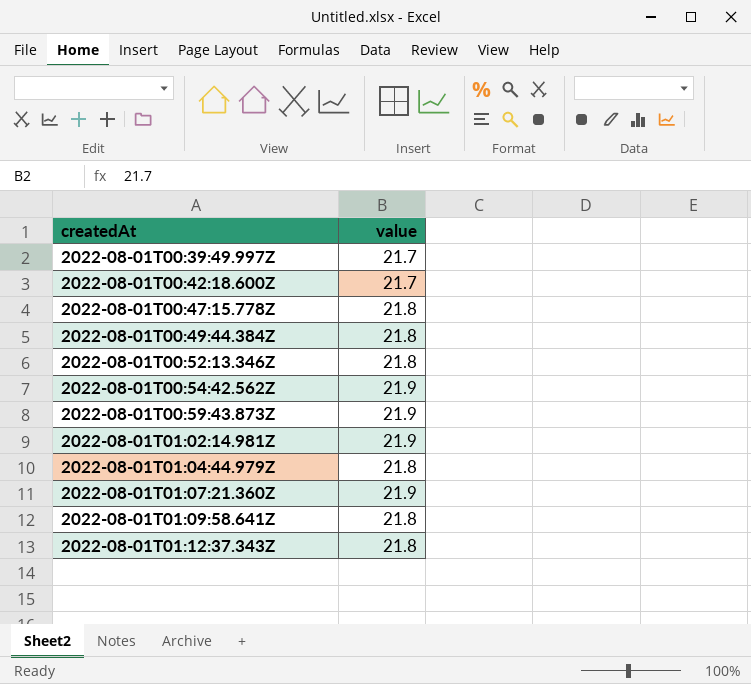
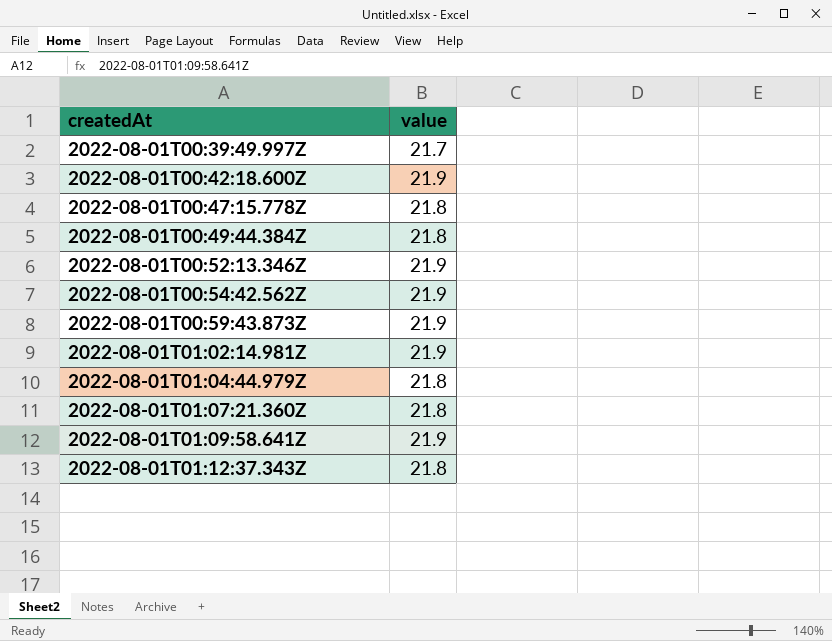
2022-08-01T00:42:18.600Z | value: 21.7 -> 21.9
2022-08-01T00:52:13.346Z | value: 21.8 -> 21.9
2022-08-01T01:07:21.360Z | value: 21.9 -> 21.8
2022-08-01T01:09:58.641Z | value: 21.8 -> 21.9

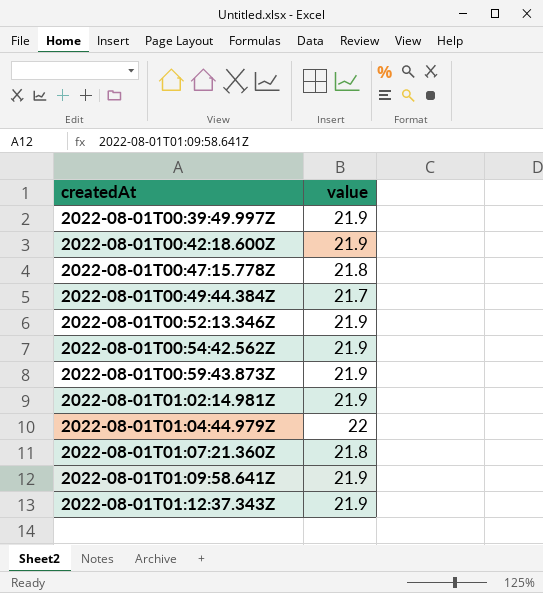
2022-08-01T00:39:49.997Z | value: 21.7 -> 21.9
2022-08-01T00:49:44.384Z | value: 21.8 -> 21.7
2022-08-01T01:04:44.979Z | value: 21.8 -> 22
2022-08-01T01:12:37.343Z | value: 21.8 -> 21.9

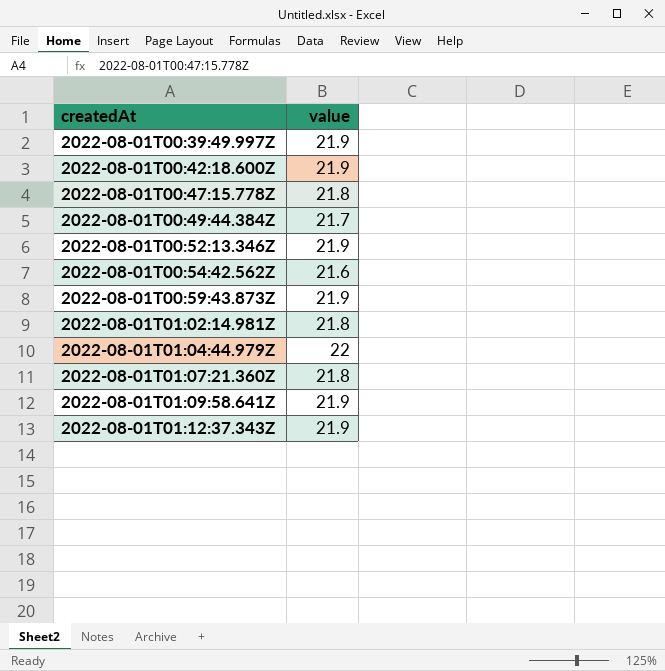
2022-08-01T00:54:42.562Z | value: 21.9 -> 21.6
2022-08-01T01:02:14.981Z | value: 21.9 -> 21.8

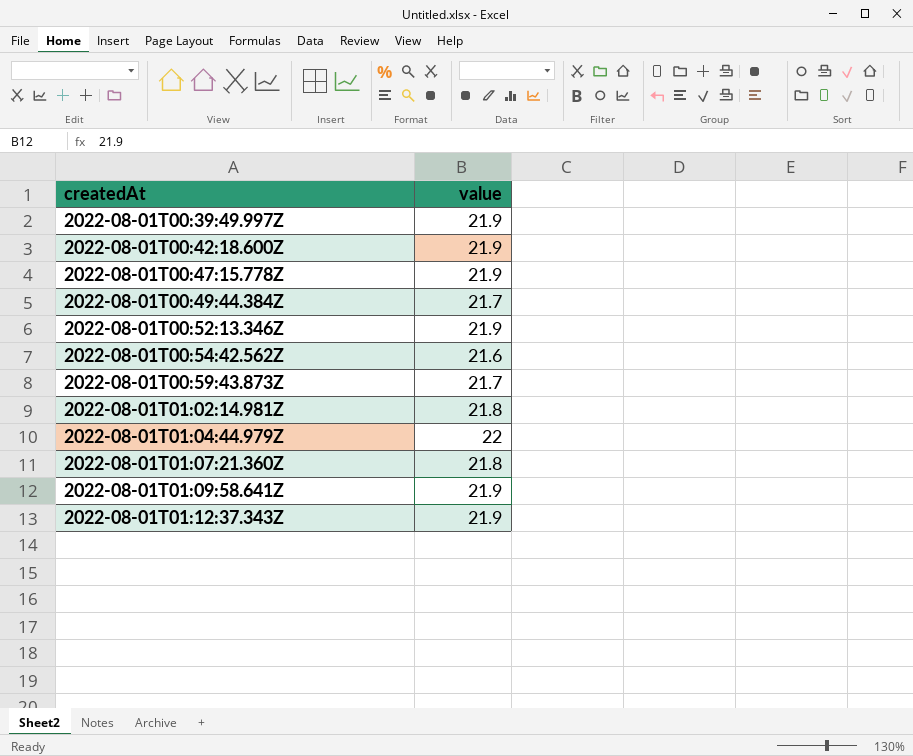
2022-08-01T00:47:15.778Z | value: 21.8 -> 21.9
2022-08-01T00:59:43.873Z | value: 21.9 -> 21.7

